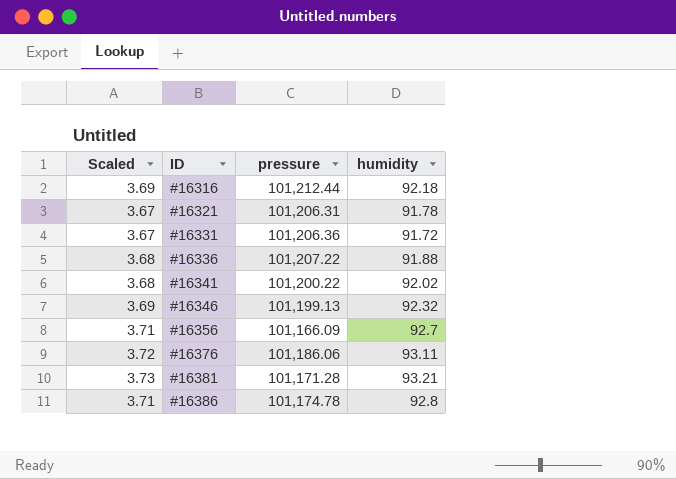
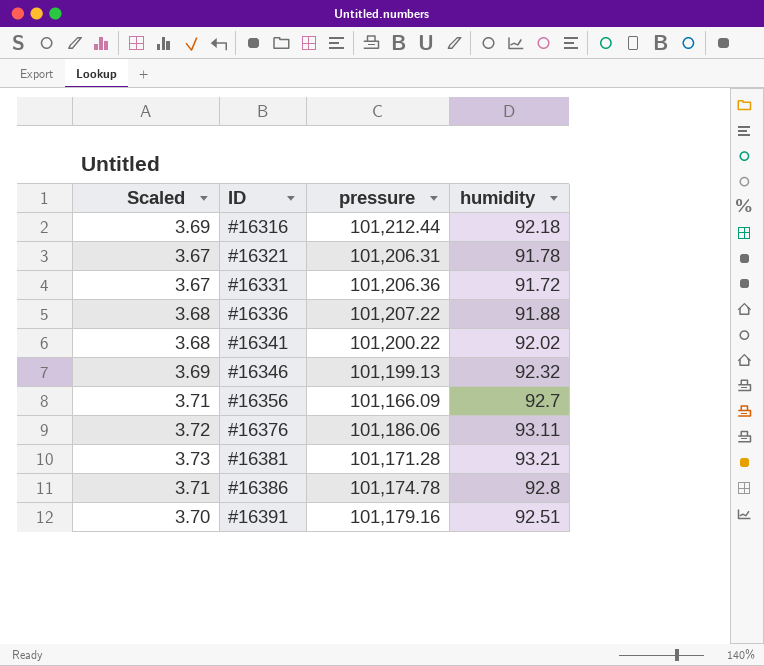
row #16391: none -> 3.70 | 101,179.16 | 92.51

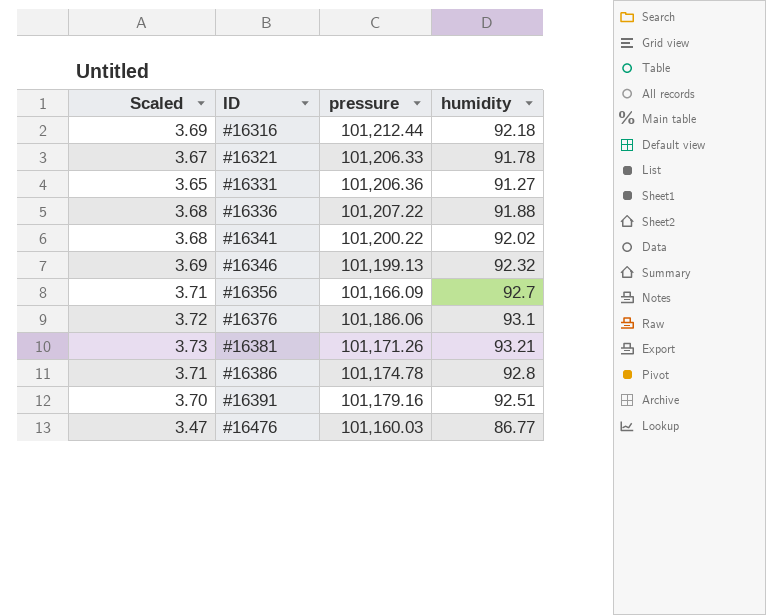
#16321 | pressure: 101,206.31 -> 101,206.33
#16331 | Scaled: 3.67 -> 3.65
#16331 | humidity: 91.72 -> 91.27
#16376 | humidity: 93.11 -> 93.1
#16381 | pressure: 101,171.28 -> 101,171.26
row #16476: none -> 3.47 | 101,160.03 | 86.77

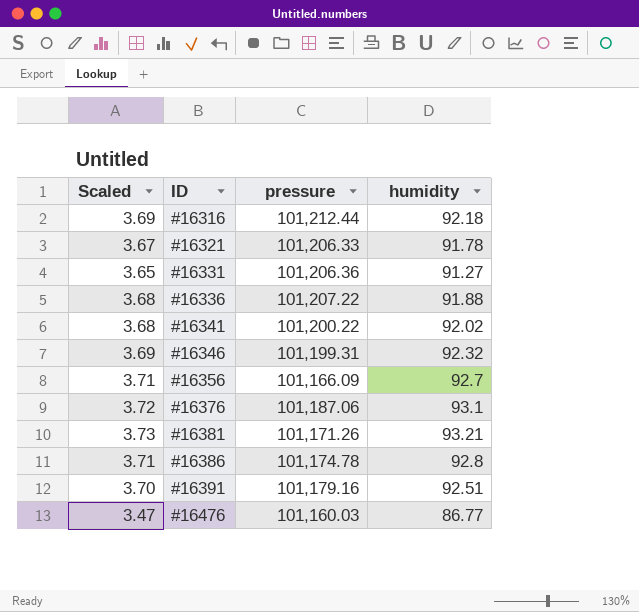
#16346 | pressure: 101,199.13 -> 101,199.31
#16376 | pressure: 101,186.06 -> 101,187.06

